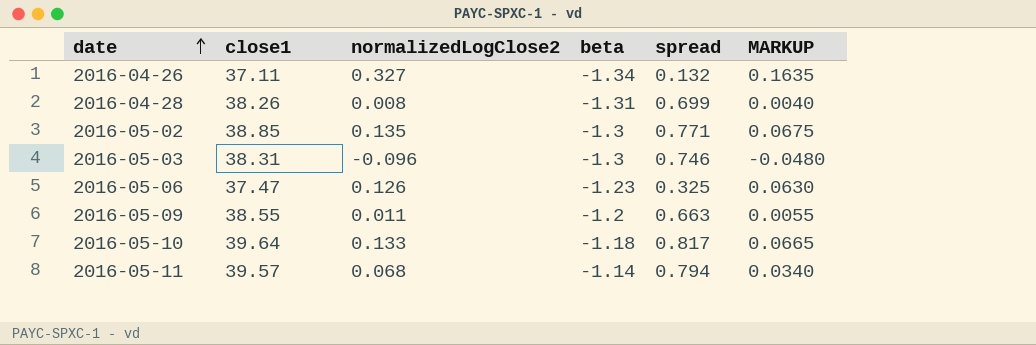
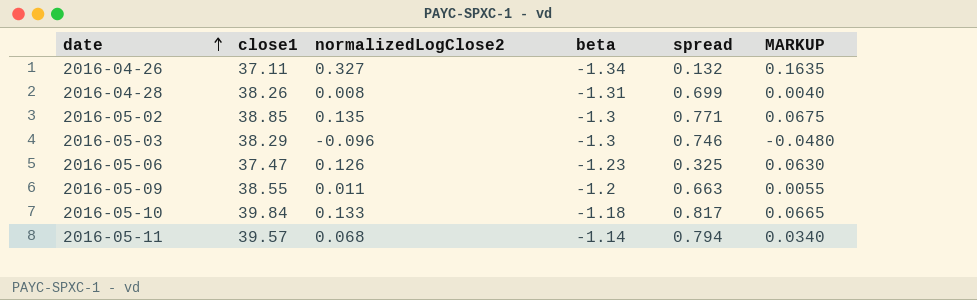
2016-05-03 | close1: 38.31 -> 38.29
2016-05-10 | close1: 39.64 -> 39.84

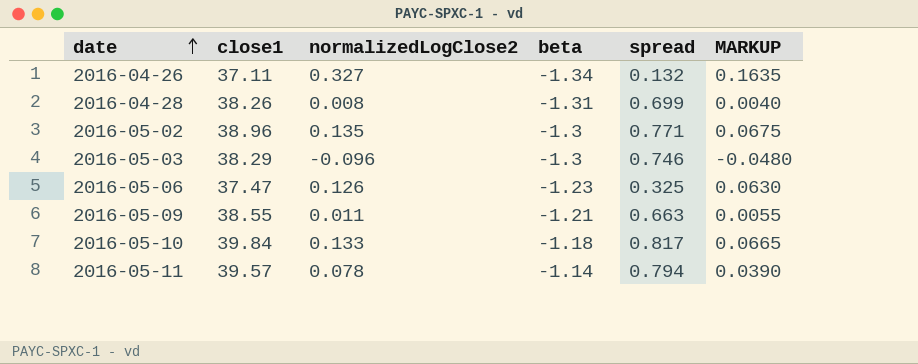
2016-05-02 | close1: 38.85 -> 38.96
2016-05-09 | beta: -1.2 -> -1.21
2016-05-11 | normalizedLogClose2: 0.068 -> 0.078
2016-05-11 | MARKUP: 0.0340 -> 0.0390

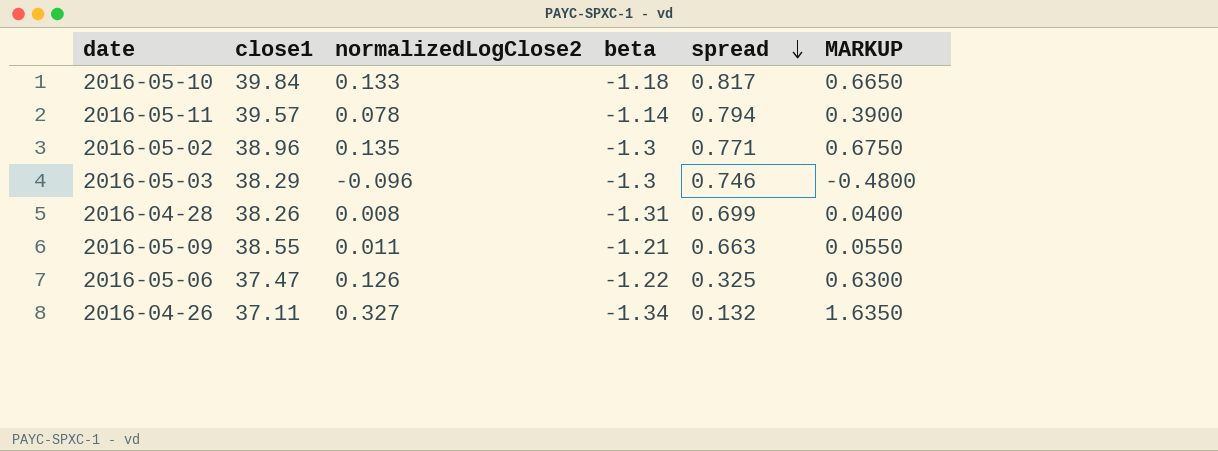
row order: date ascending -> spread descending
column MARKUP | formula: [normalizedLogClose2] * 0.5 -> [normalizedLogClose2] * 5
2016-05-06 | beta: -1.23 -> -1.22

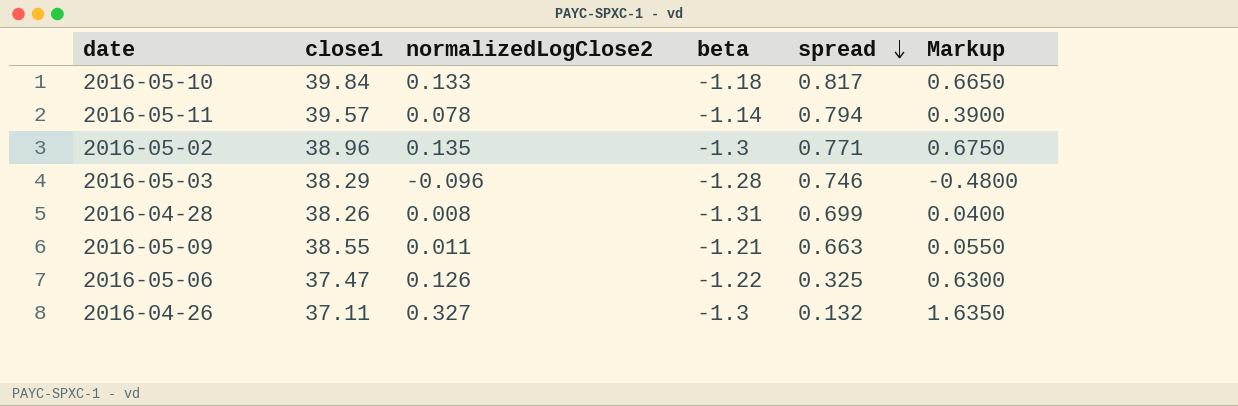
column name: MARKUP -> Markup
2016-05-03 | beta: -1.3 -> -1.28
2016-04-26 | beta: -1.34 -> -1.3

